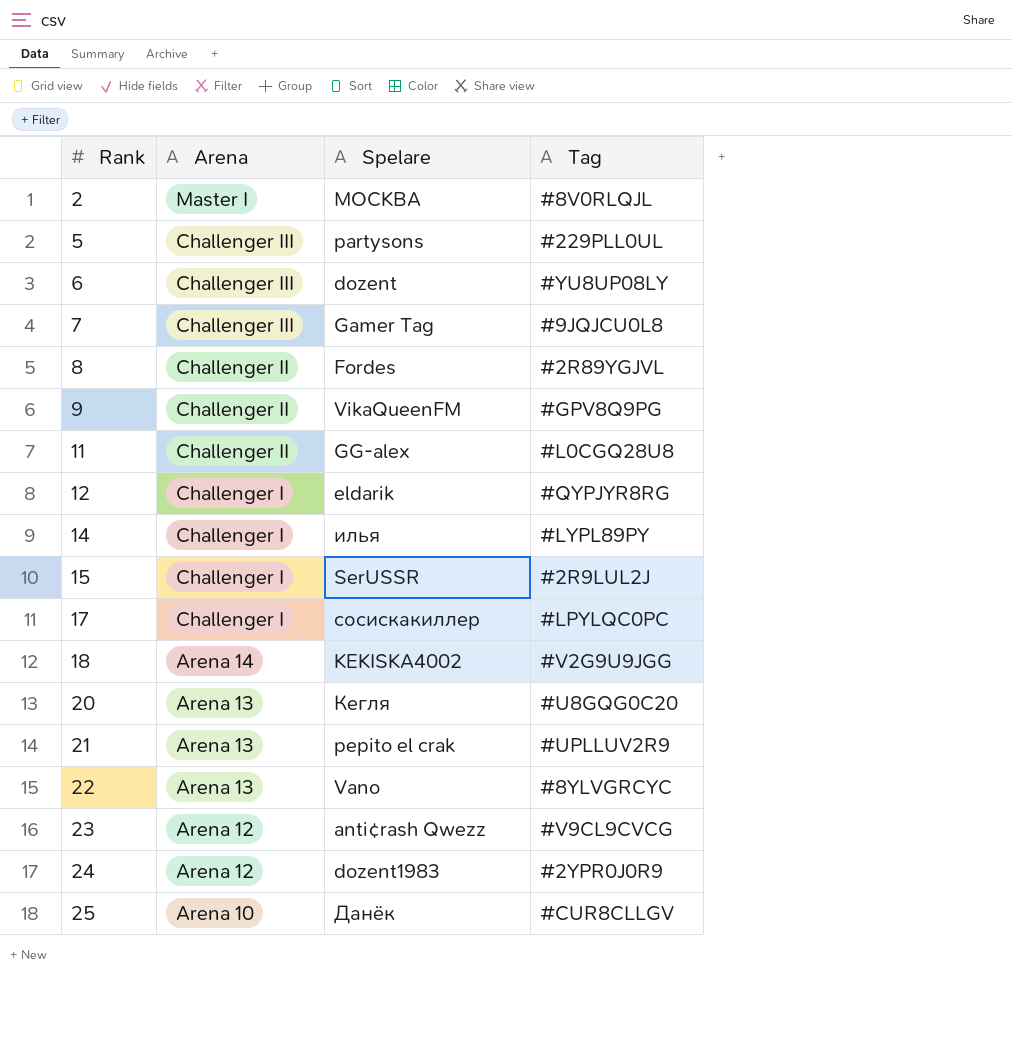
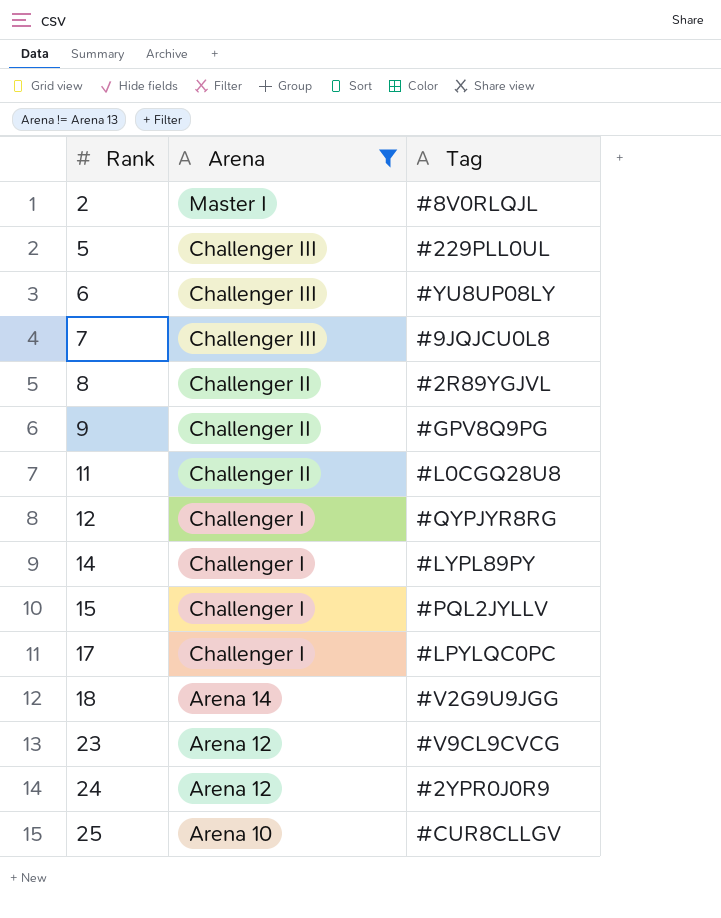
filter: none -> Arena != Arena 13
column Spelare | position: 3 -> none
15 | Tag: #2R9LUL2J -> #PQL2JYLLV

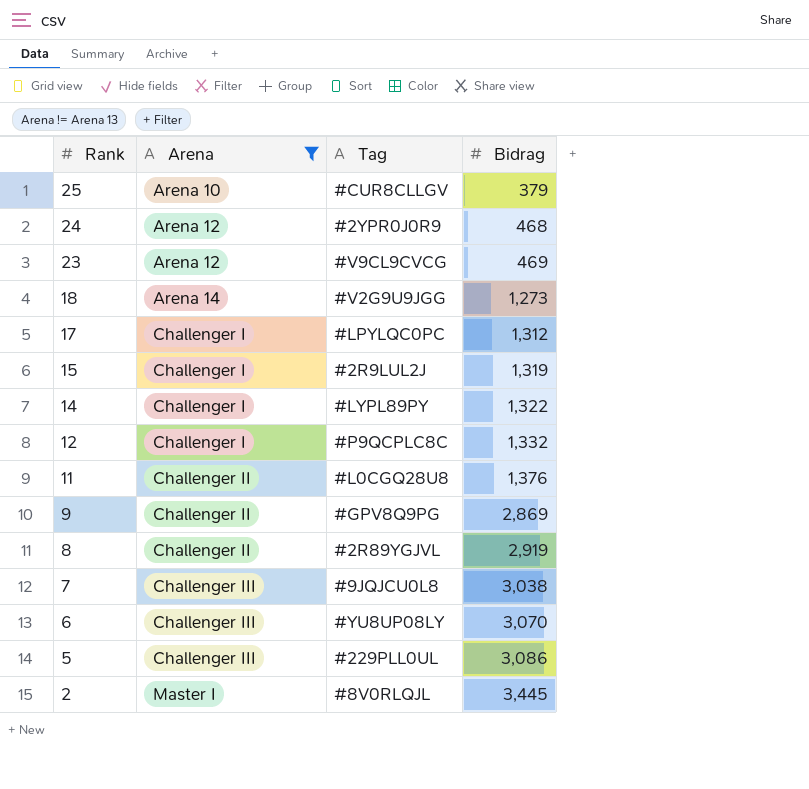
row order: Rank ascending -> Rank descending
column Bidrag | position: none -> 4
15 | Tag: #PQL2JYLLV -> #2R9LUL2J
12 | Tag: #QYPJYR8RG -> #P9QCPLC8C

